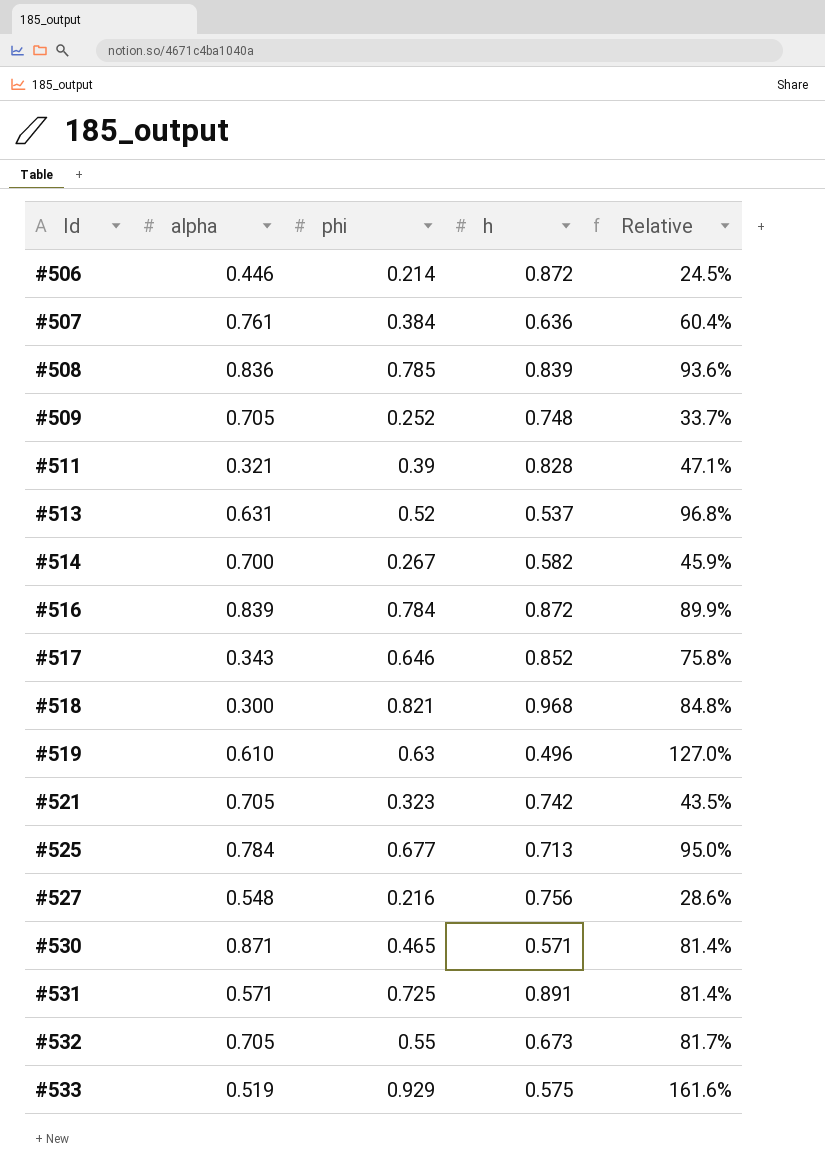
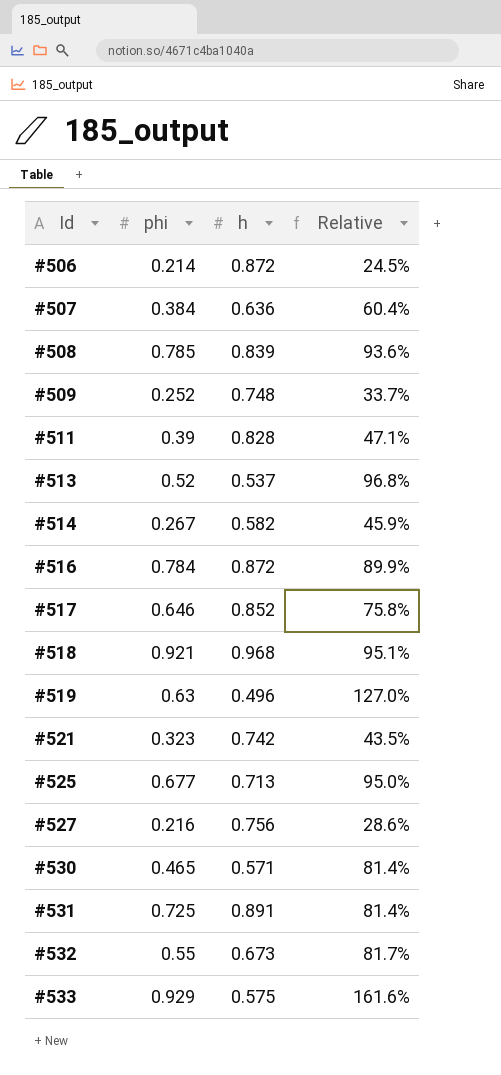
column alpha | position: 2 -> none
#518 | phi: 0.821 -> 0.921
#518 | Relative: 84.8% -> 95.1%

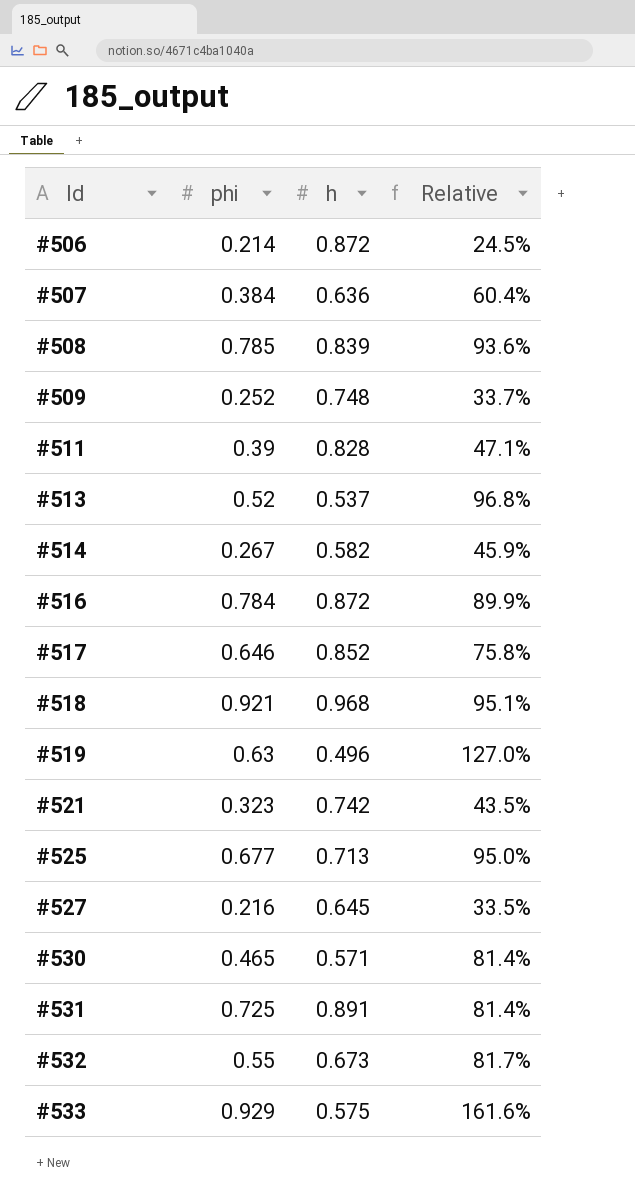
#527 | h: 0.756 -> 0.645
#527 | Relative: 28.6% -> 33.5%

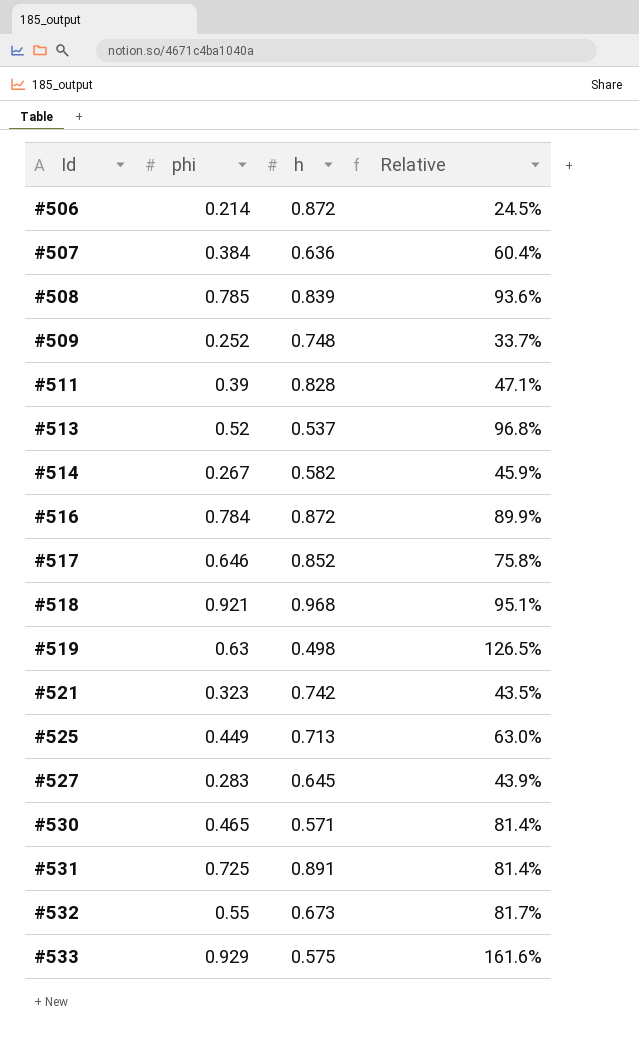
#519 | h: 0.496 -> 0.498
#519 | Relative: 127.0% -> 126.5%
#525 | phi: 0.677 -> 0.449
#525 | Relative: 95.0% -> 63.0%
#527 | phi: 0.216 -> 0.283
#527 | Relative: 33.5% -> 43.9%

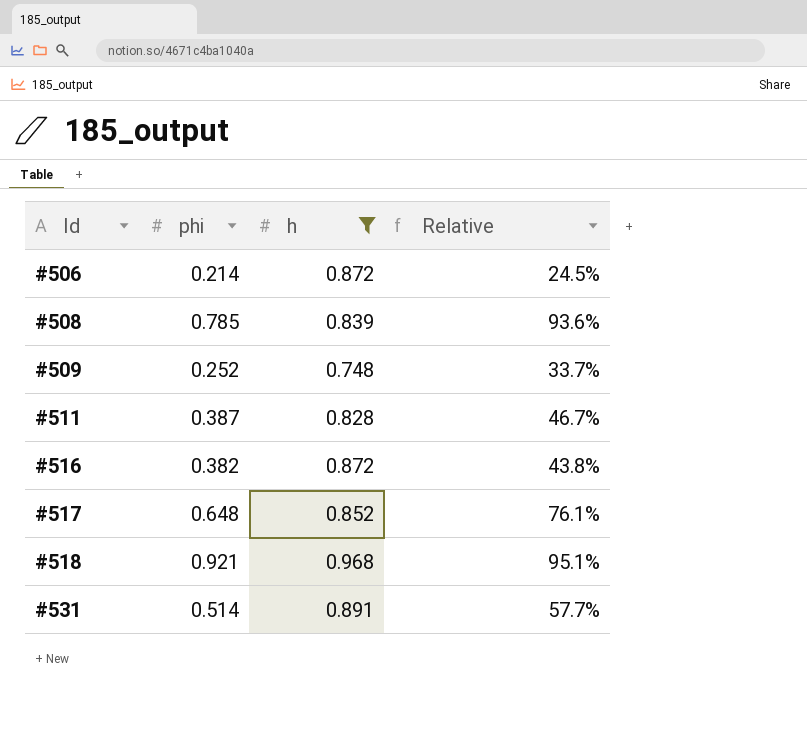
filter: none -> h >= 0.748
#511 | phi: 0.39 -> 0.387
#511 | Relative: 47.1% -> 46.7%
#516 | phi: 0.784 -> 0.382
#516 | Relative: 89.9% -> 43.8%
#517 | phi: 0.646 -> 0.648
#517 | Relative: 75.8% -> 76.1%
#531 | phi: 0.725 -> 0.514
#531 | Relative: 81.4% -> 57.7%

